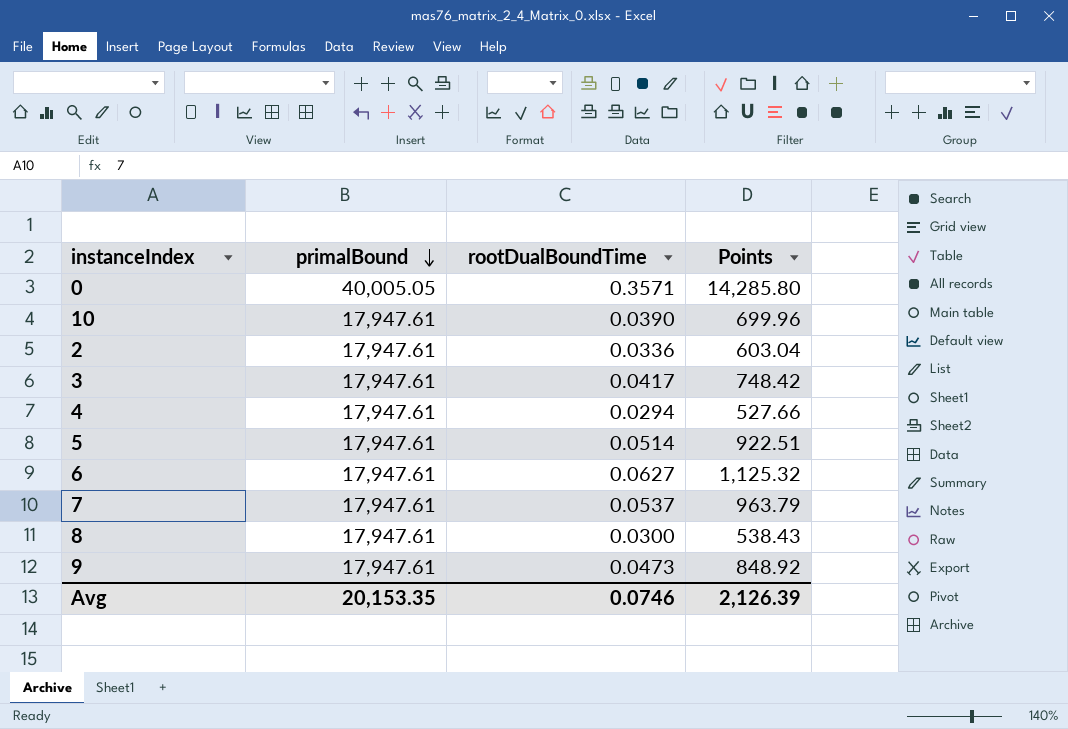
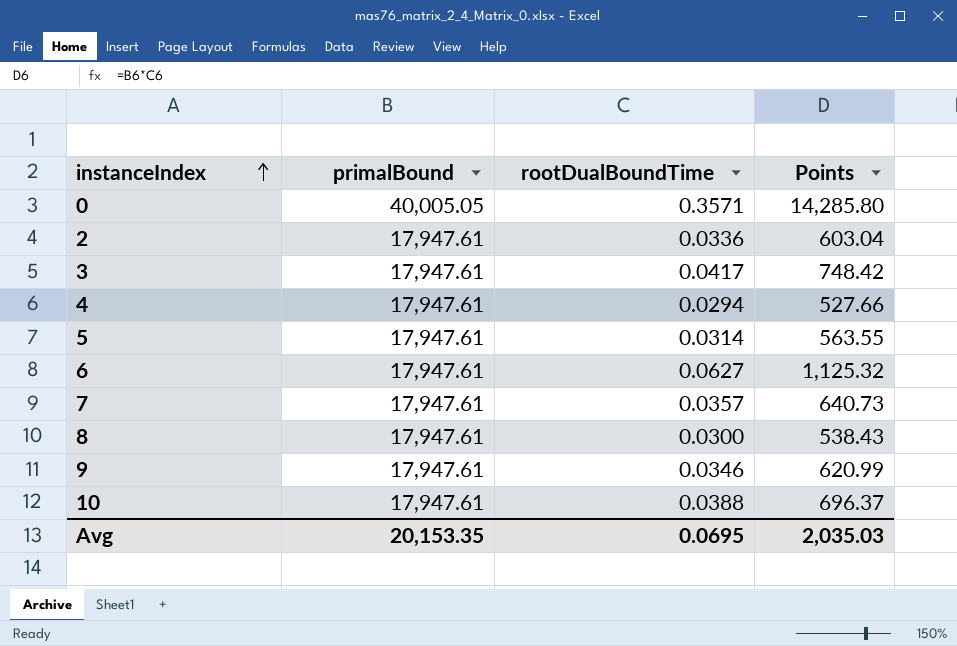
row order: primalBound descending -> instanceIndex ascending
5 | rootDualBoundTime: 0.0514 -> 0.0314
5 | Points: 922.51 -> 563.55
7 | rootDualBoundTime: 0.0537 -> 0.0357
7 | Points: 963.79 -> 640.73
9 | rootDualBoundTime: 0.0473 -> 0.0346
9 | Points: 848.92 -> 620.99
10 | rootDualBoundTime: 0.0390 -> 0.0388
10 | Points: 699.96 -> 696.37
Avg | rootDualBoundTime: 0.0746 -> 0.0695
Avg | Points: 2,126.39 -> 2,035.03

